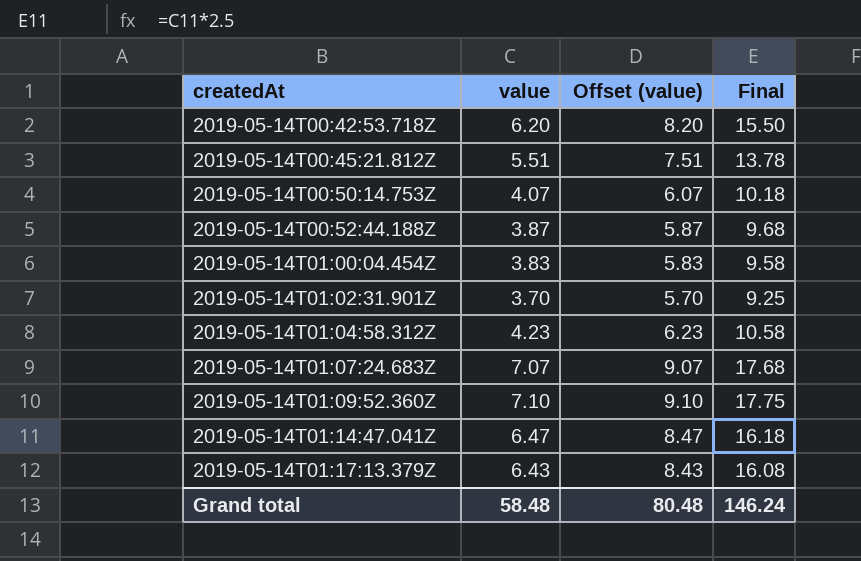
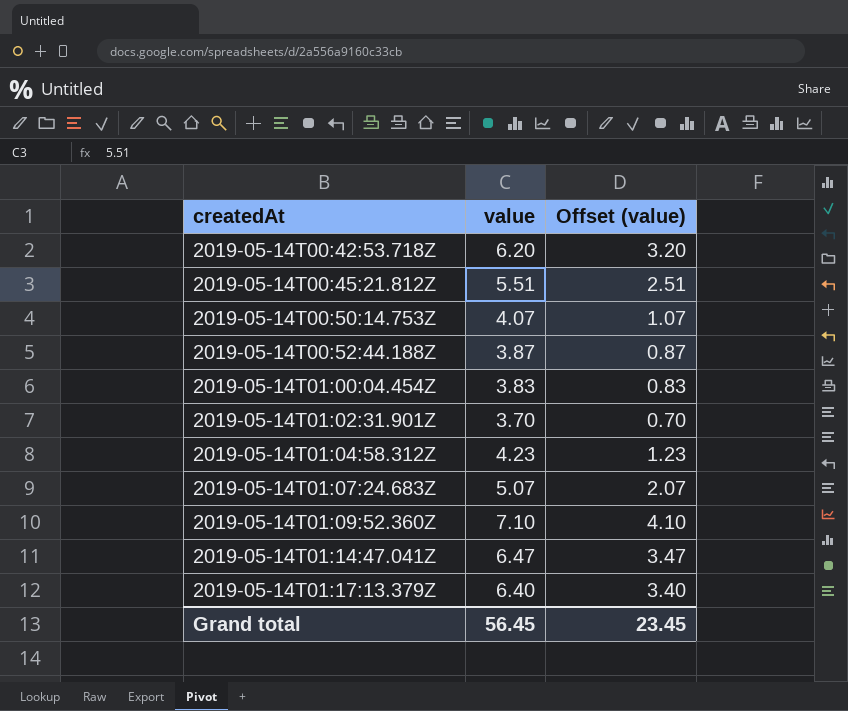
column Final | formula: [value] * 2.5 -> none
column Offset (value) | formula: [value] + 2 -> [value] - 3
2019-05-14T01:07:24.683Z | value: 7.07 -> 5.07
2019-05-14T01:17:13.379Z | value: 6.43 -> 6.40
Grand total | value: 58.48 -> 56.45
Grand total | Offset (value): 80.48 -> 23.45

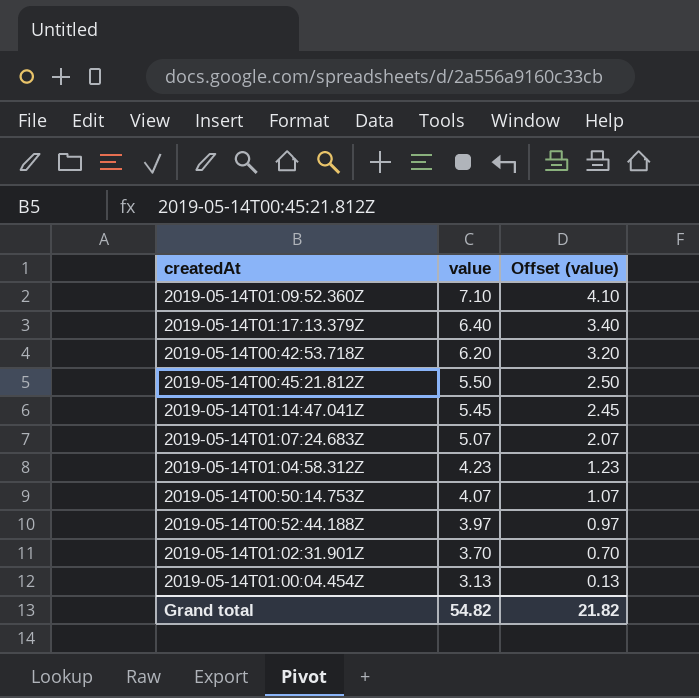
row order: createdAt ascending -> value descending
2019-05-14T00:45:21.812Z | value: 5.51 -> 5.50
2019-05-14T00:45:21.812Z | Offset (value): 2.51 -> 2.50
2019-05-14T01:14:47.041Z | value: 6.47 -> 5.45
2019-05-14T01:14:47.041Z | Offset (value): 3.47 -> 2.45
2019-05-14T00:52:44.188Z | value: 3.87 -> 3.97
2019-05-14T00:52:44.188Z | Offset (value): 0.87 -> 0.97
2019-05-14T01:00:04.454Z | value: 3.83 -> 3.13
2019-05-14T01:00:04.454Z | Offset (value): 0.83 -> 0.13
Grand total | value: 56.45 -> 54.82
Grand total | Offset (value): 23.45 -> 21.82

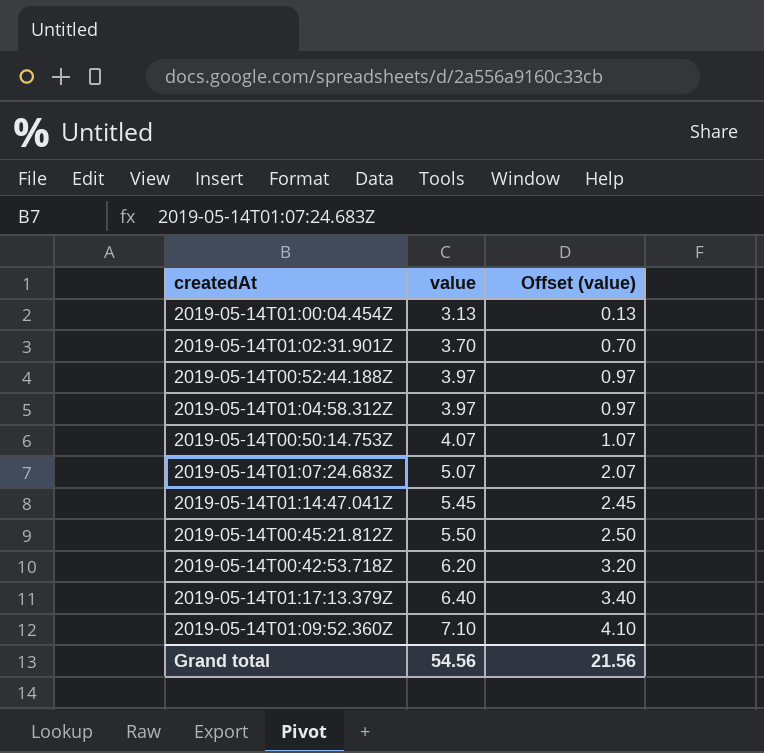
row order: value descending -> value ascending
2019-05-14T01:04:58.312Z | value: 4.23 -> 3.97
2019-05-14T01:04:58.312Z | Offset (value): 1.23 -> 0.97
Grand total | value: 54.82 -> 54.56
Grand total | Offset (value): 21.82 -> 21.56

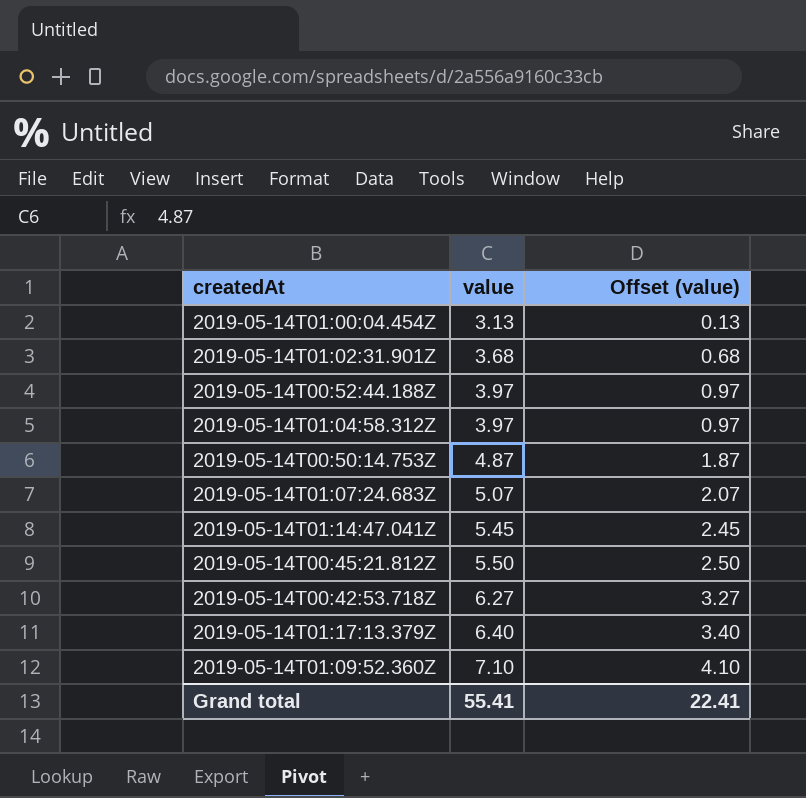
2019-05-14T01:02:31.901Z | value: 3.70 -> 3.68
2019-05-14T01:02:31.901Z | Offset (value): 0.70 -> 0.68
2019-05-14T00:50:14.753Z | value: 4.07 -> 4.87
2019-05-14T00:50:14.753Z | Offset (value): 1.07 -> 1.87
2019-05-14T00:42:53.718Z | value: 6.20 -> 6.27
2019-05-14T00:42:53.718Z | Offset (value): 3.20 -> 3.27
Grand total | value: 54.56 -> 55.41
Grand total | Offset (value): 21.56 -> 22.41

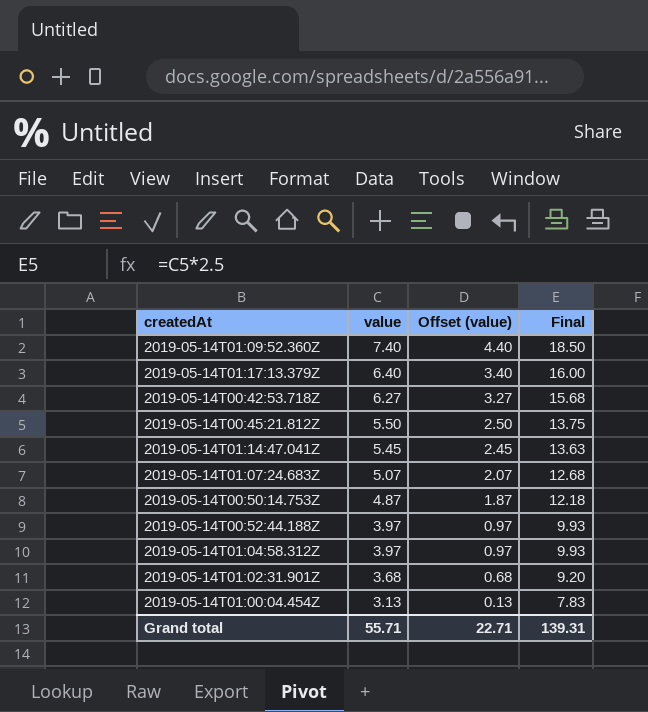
row order: value ascending -> value descending
column Final | formula: none -> [value] * 2.5
2019-05-14T01:09:52.360Z | value: 7.10 -> 7.40
2019-05-14T01:09:52.360Z | Offset (value): 4.10 -> 4.40
Grand total | value: 55.41 -> 55.71
Grand total | Offset (value): 22.41 -> 22.71

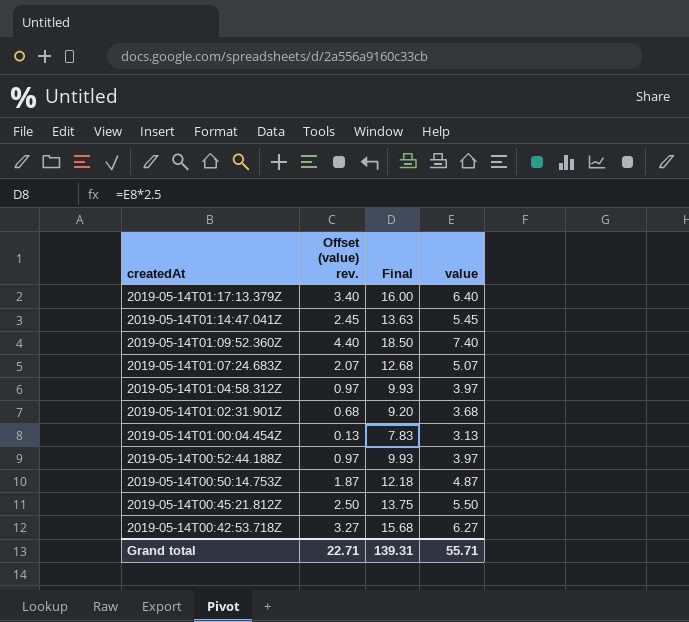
row order: value descending -> createdAt descending
column name: Offset (value) -> Offset (value) rev.
column value | position: 2 -> 4

